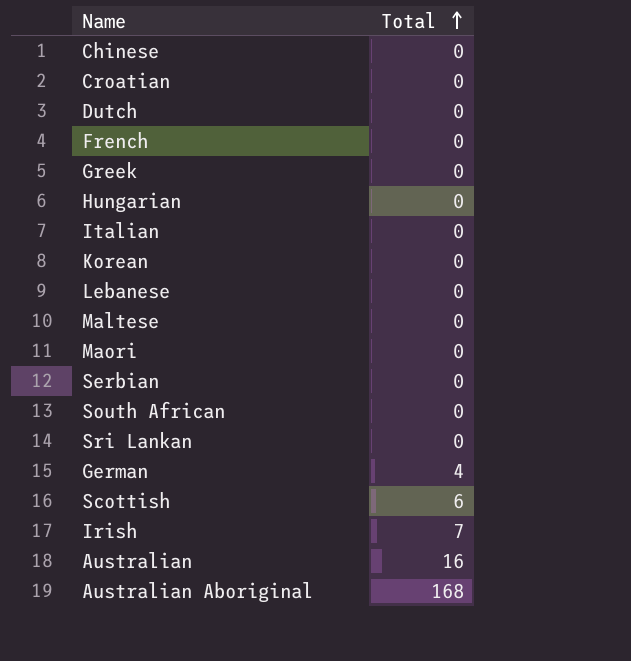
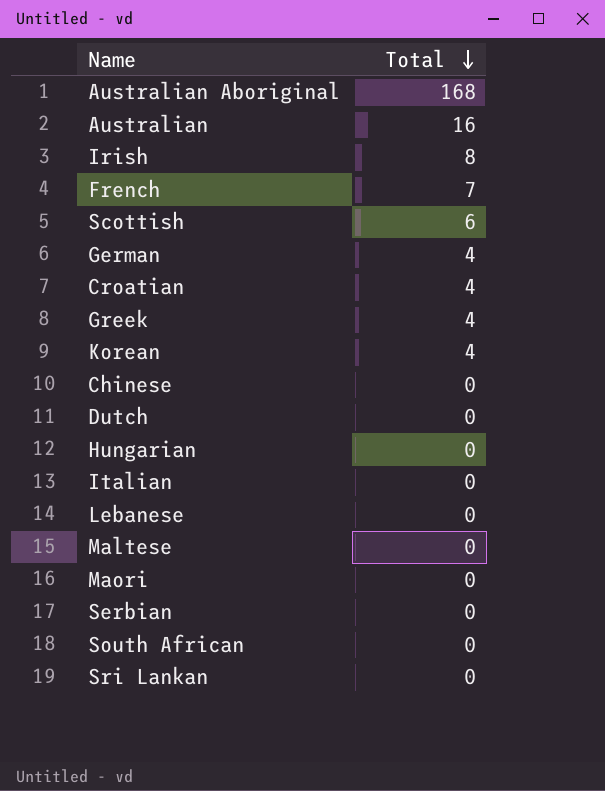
row order: Total ascending -> Total descending
Irish | Total: 7 -> 8
French | Total: 0 -> 7
Croatian | Total: 0 -> 4
Greek | Total: 0 -> 4
Korean | Total: 0 -> 4

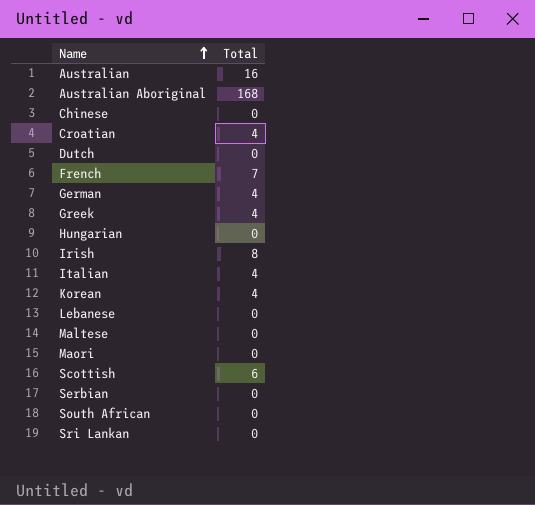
row order: Total descending -> Name ascending
Italian | Total: 0 -> 4

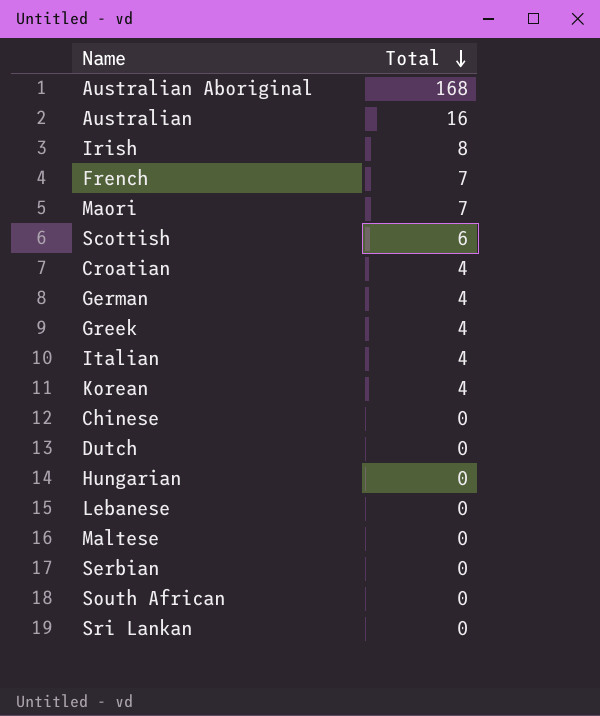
row order: Name ascending -> Total descending
Maori | Total: 0 -> 7

